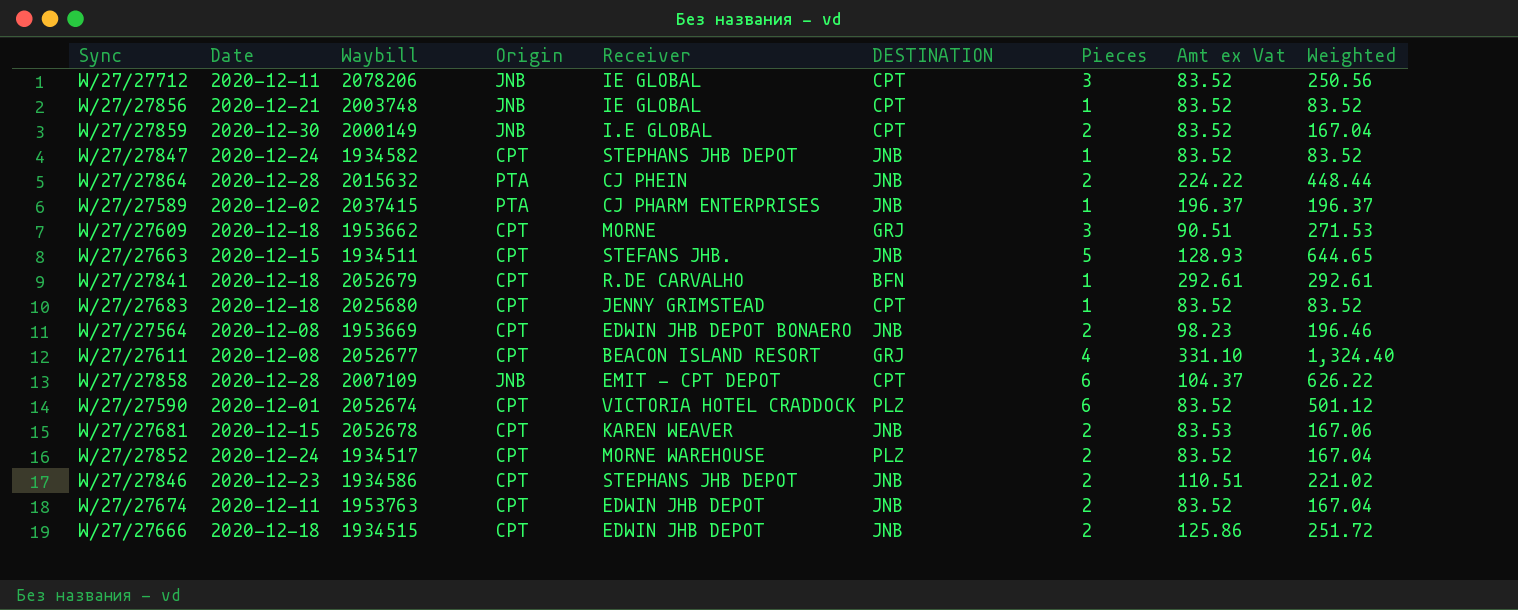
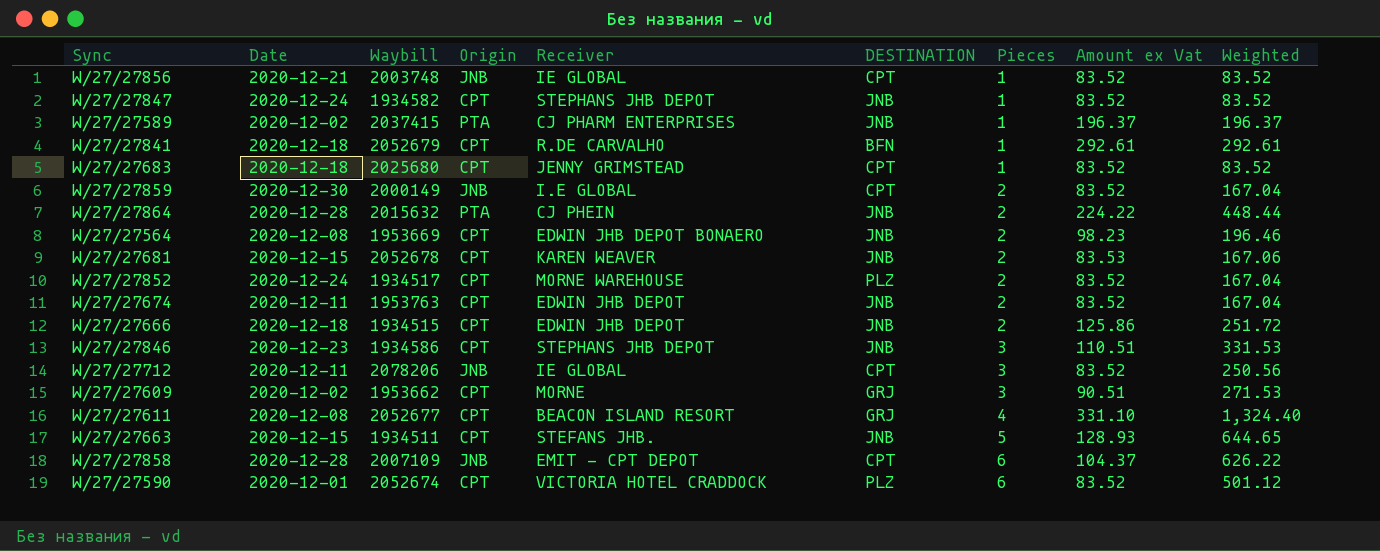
row order: none -> Pieces ascending
column name: Amt ex Vat -> Amount ex Vat
W/27/27846 | Pieces: 2 -> 3
W/27/27846 | Weighted: 221.02 -> 331.53
W/27/27609 | Date: 2020-12-18 -> 2020-12-02

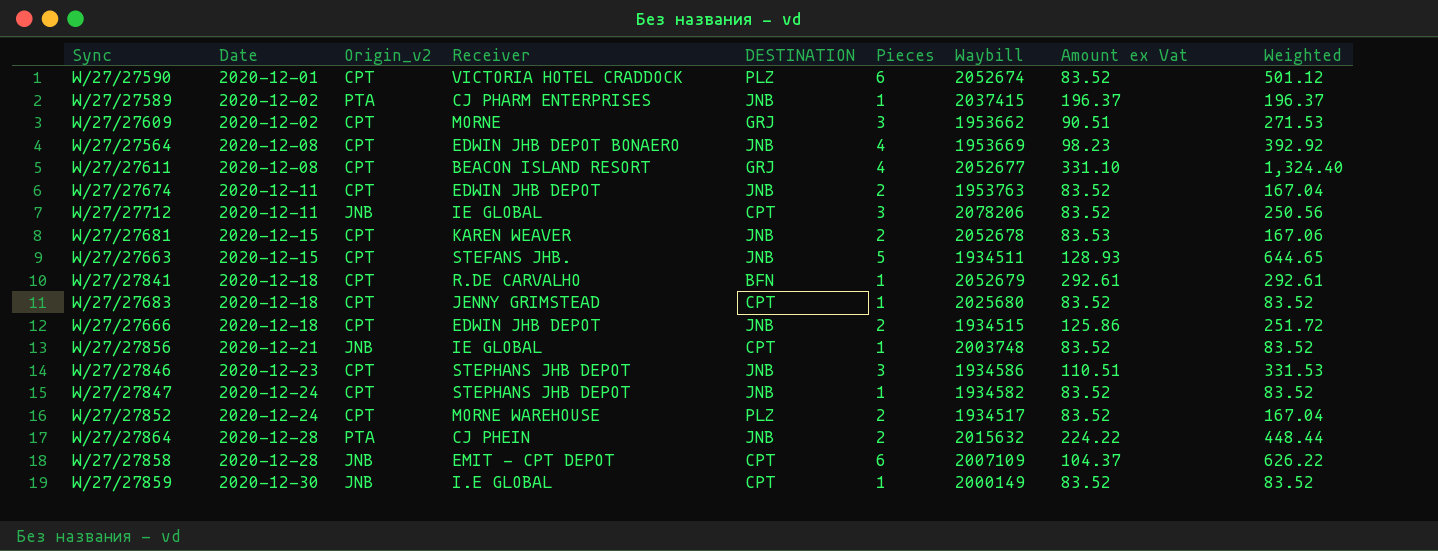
row order: Pieces ascending -> Date ascending
column name: Origin -> Origin_v2
column Waybill | position: 3 -> 7
W/27/27564 | Pieces: 2 -> 4
W/27/27564 | Weighted: 196.46 -> 392.92
W/27/27859 | Pieces: 2 -> 1
W/27/27859 | Weighted: 167.04 -> 83.52

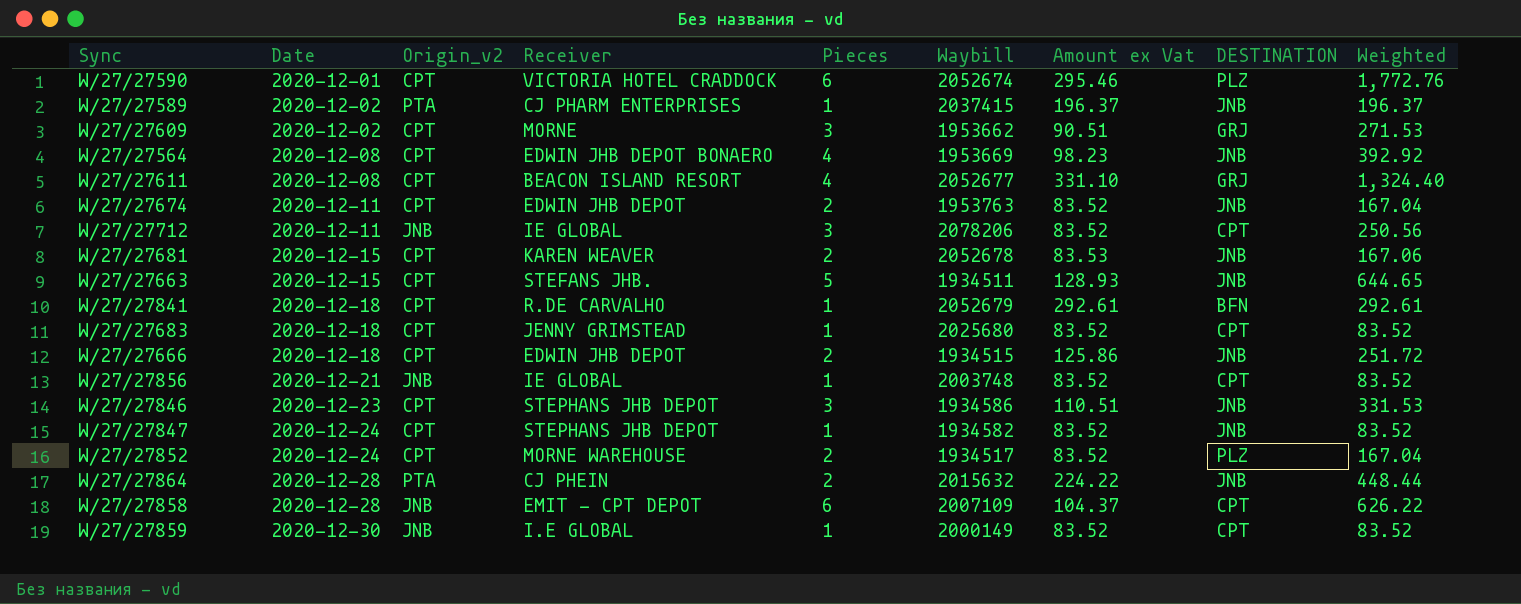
column DESTINATION | position: 5 -> 8
W/27/27590 | Amount ex Vat: 83.52 -> 295.46
W/27/27590 | Weighted: 501.12 -> 1,772.76

